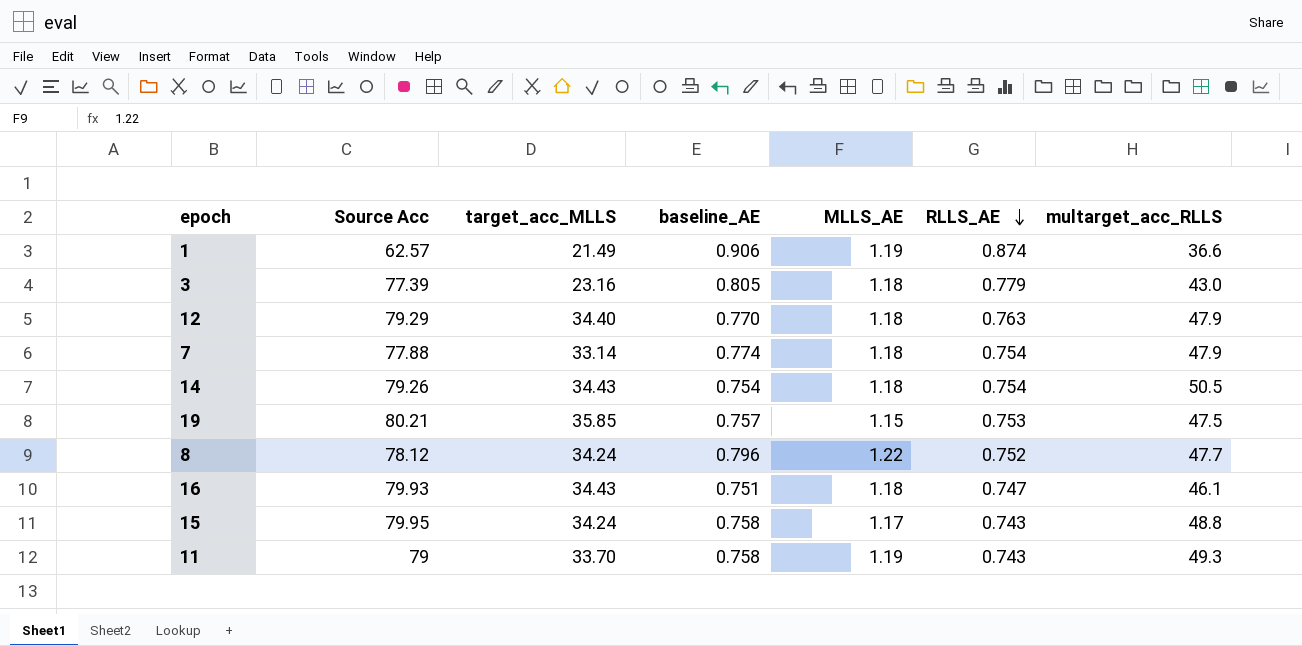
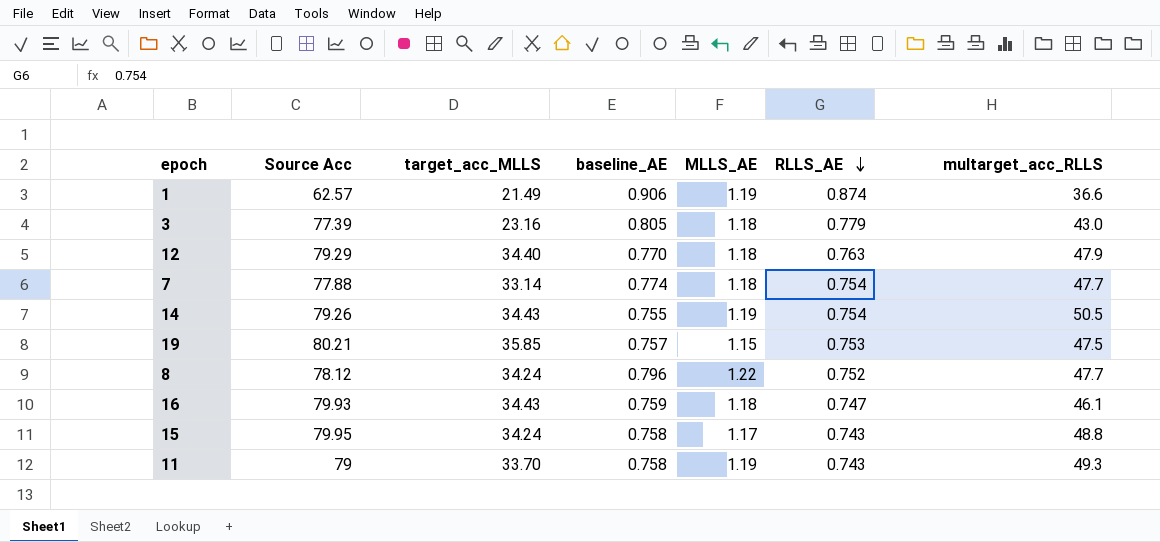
7 | multarget_acc_RLLS: 47.9 -> 47.7
14 | baseline_AE: 0.754 -> 0.755
14 | MLLS_AE: 1.18 -> 1.19
16 | baseline_AE: 0.751 -> 0.759

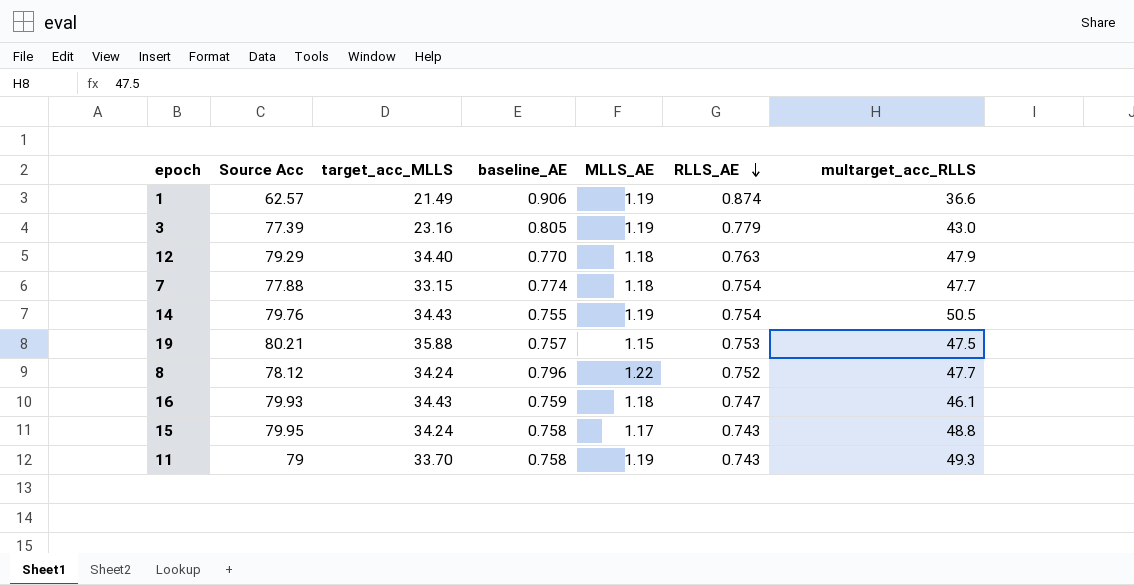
3 | MLLS_AE: 1.18 -> 1.19
7 | target_acc_MLLS: 33.14 -> 33.15
14 | Source Acc: 79.26 -> 79.76
19 | target_acc_MLLS: 35.85 -> 35.88

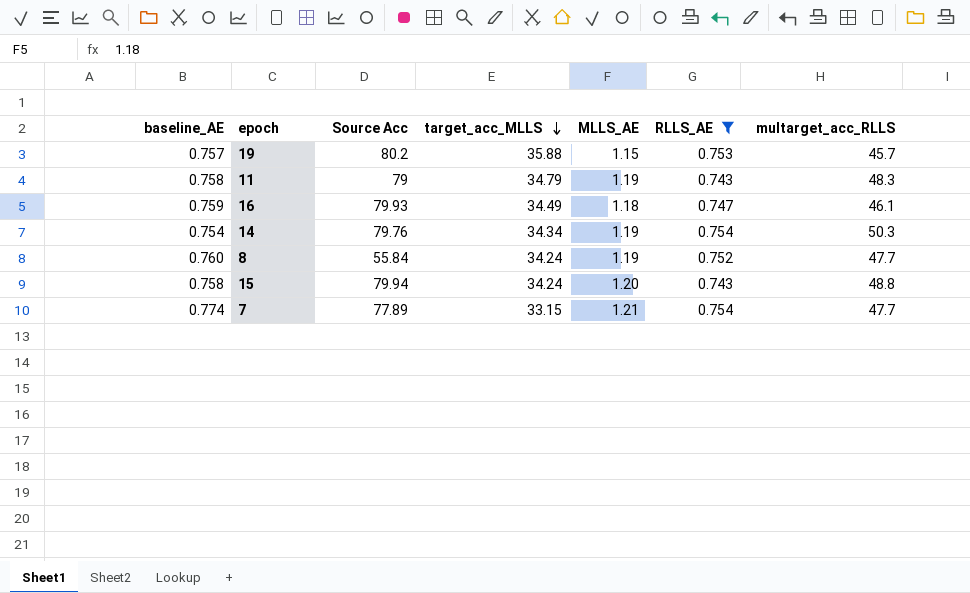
filter: none -> RLLS_AE <= 0.754
row order: RLLS_AE descending -> target_acc_MLLS descending
column baseline_AE | position: 4 -> 1
19 | Source Acc: 80.21 -> 80.2
19 | multarget_acc_RLLS: 47.5 -> 45.7
11 | target_acc_MLLS: 33.70 -> 34.79
11 | multarget_acc_RLLS: 49.3 -> 48.3
16 | target_acc_MLLS: 34.43 -> 34.49
14 | baseline_AE: 0.755 -> 0.754
14 | target_acc_MLLS: 34.43 -> 34.34
14 | multarget_acc_RLLS: 50.5 -> 50.3
8 | baseline_AE: 0.796 -> 0.760
8 | Source Acc: 78.12 -> 55.84
8 | MLLS_AE: 1.22 -> 1.19
15 | Source Acc: 79.95 -> 79.94
15 | MLLS_AE: 1.17 -> 1.20
7 | Source Acc: 77.88 -> 77.89
7 | MLLS_AE: 1.18 -> 1.21

